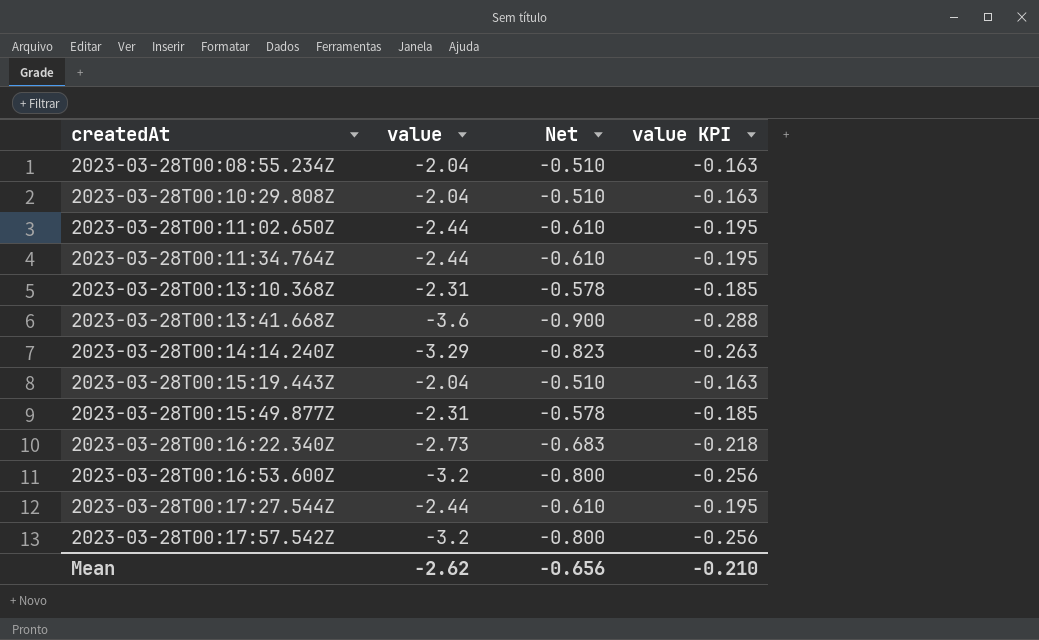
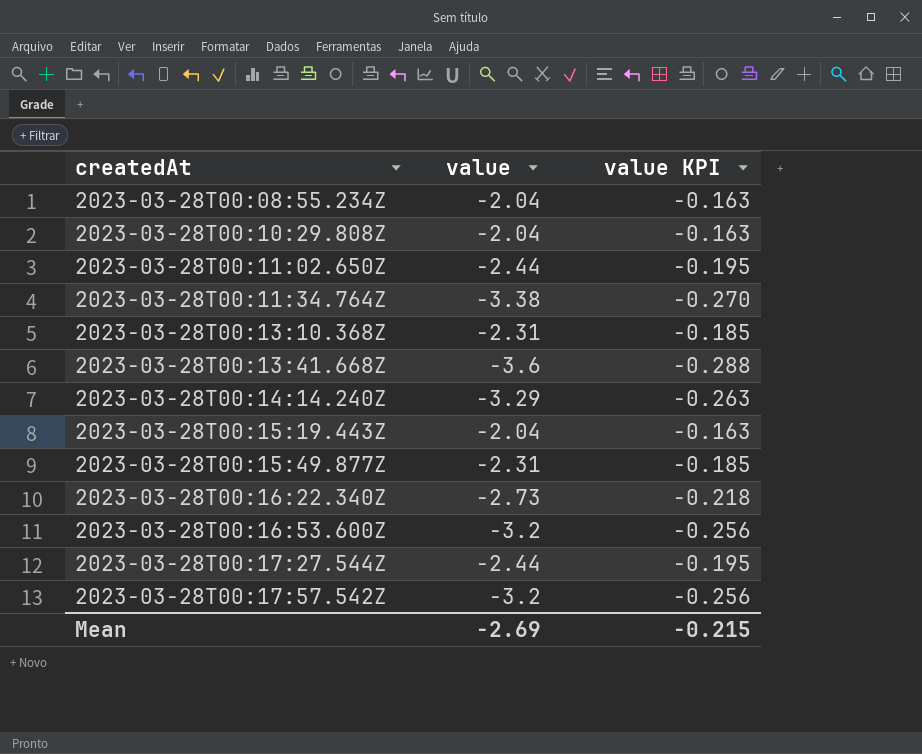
column Net | formula: [value] * 0.25 -> none
2023-03-28T00:11:34.764Z | value: -2.44 -> -3.38
2023-03-28T00:11:34.764Z | value KPI: -0.195 -> -0.270
Mean | value: -2.62 -> -2.69
Mean | value KPI: -0.210 -> -0.215

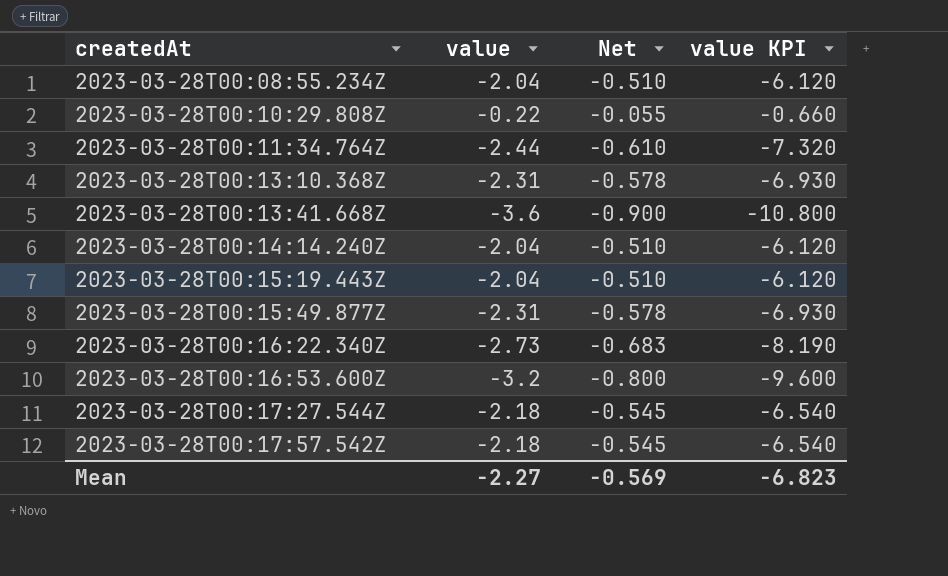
column Net | formula: none -> [value] * 0.25
column value KPI | formula: [value] * 0.08 -> [value] * 3
row 2023-03-28T00:11:02.650Z: -2.44 | -0.195 -> none
2023-03-28T00:10:29.808Z | value: -2.04 -> -0.22
2023-03-28T00:11:34.764Z | value: -3.38 -> -2.44
2023-03-28T00:14:14.240Z | value: -3.29 -> -2.04
2023-03-28T00:17:27.544Z | value: -2.44 -> -2.18
2023-03-28T00:17:57.542Z | value: -3.2 -> -2.18
Mean | value: -2.69 -> -2.27
Mean | value KPI: -0.215 -> -6.823

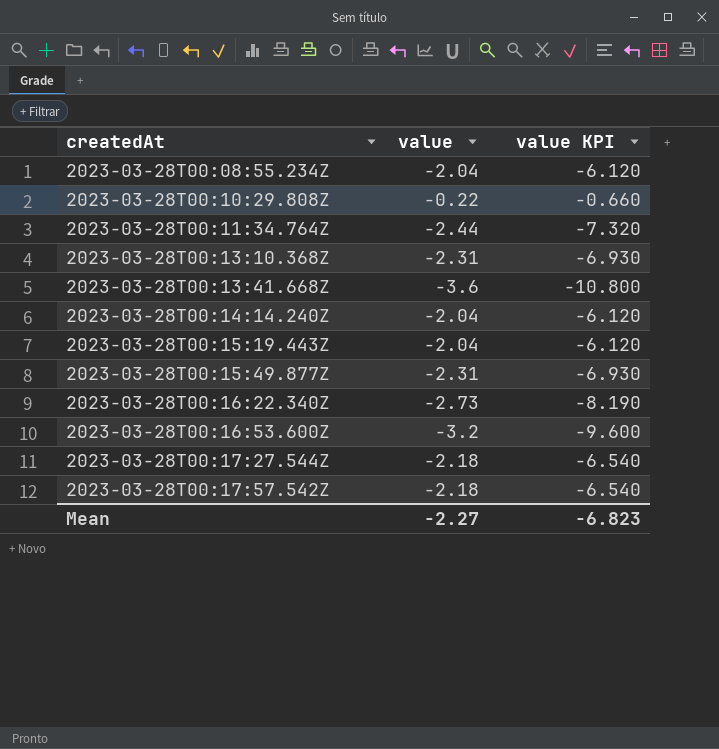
column Net | formula: [value] * 0.25 -> none

